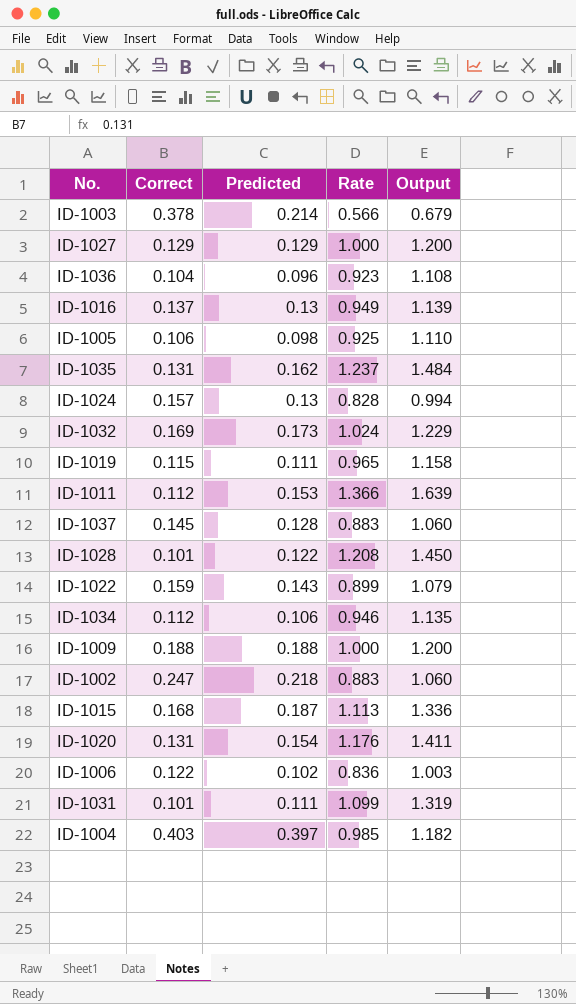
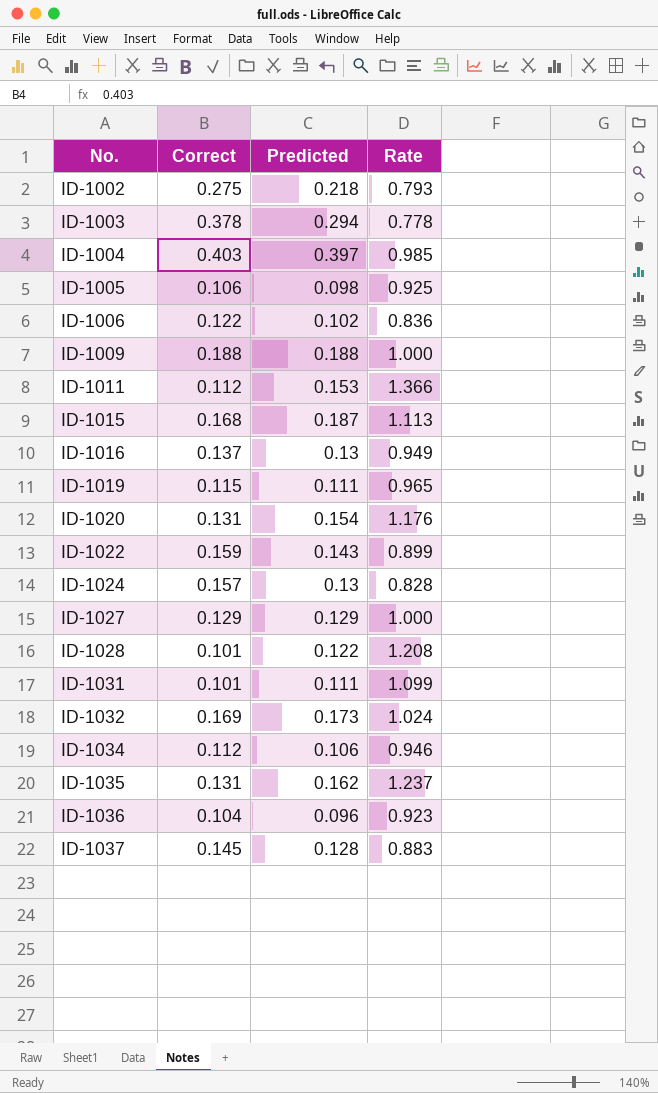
row order: none -> No. ascending
column Output | formula: [Rate] * 1.2 -> none
ID-1002 | Correct: 0.247 -> 0.275
ID-1002 | Rate: 0.883 -> 0.793
ID-1003 | Predicted: 0.214 -> 0.294
ID-1003 | Rate: 0.566 -> 0.778

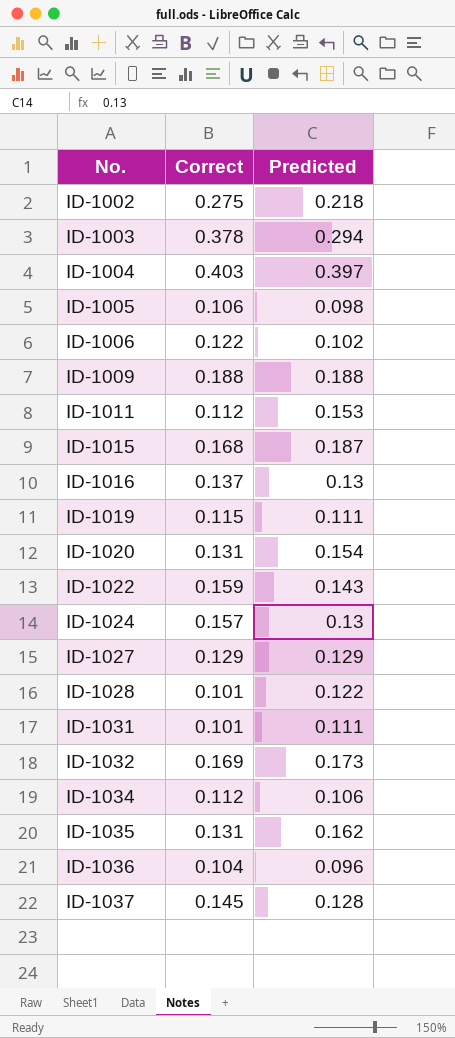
column Rate | formula: [Predicted] / [Correct] -> none

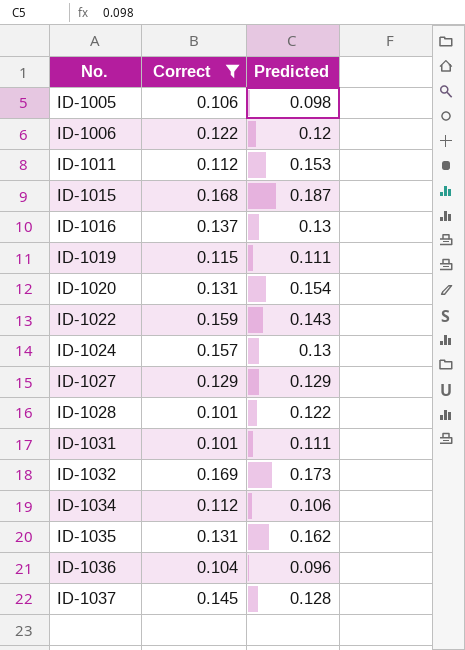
filter: none -> Correct <= 0.169
ID-1006 | Predicted: 0.102 -> 0.12

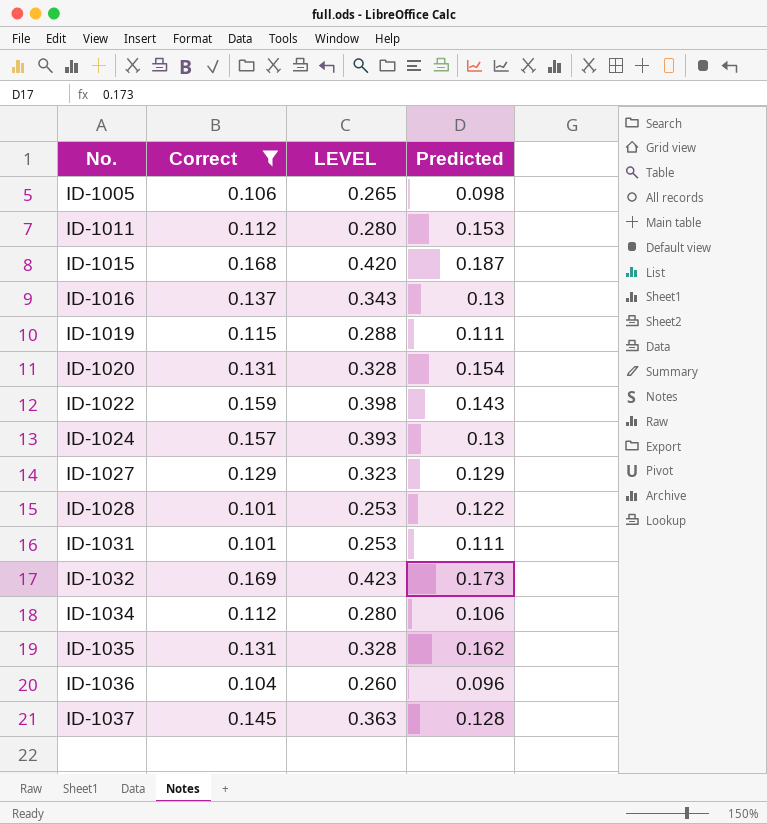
column LEVEL | formula: none -> [Correct] * 2.5
row ID-1006: 0.122 | 0.12 -> none

